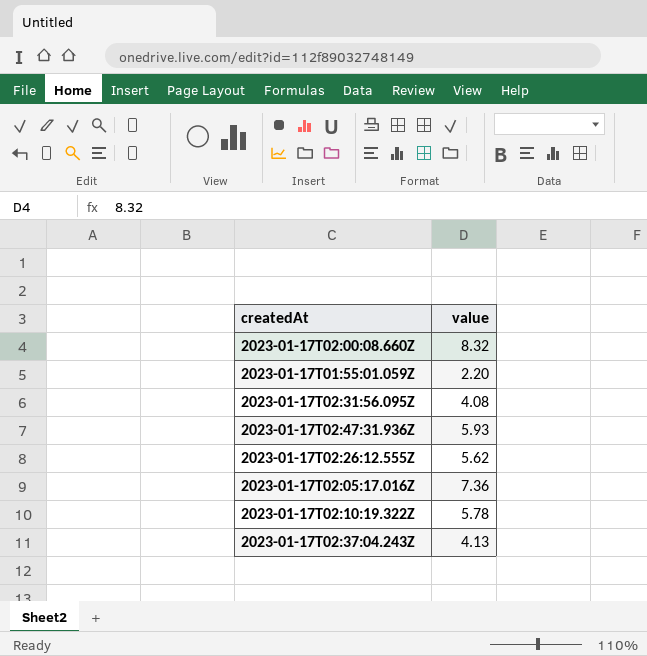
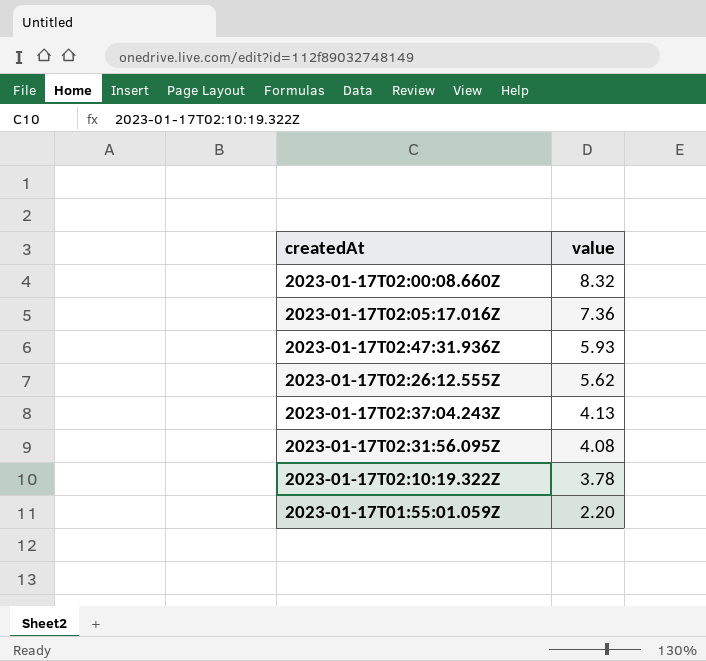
row order: none -> value descending
2023-01-17T02:10:19.322Z | value: 5.78 -> 3.78

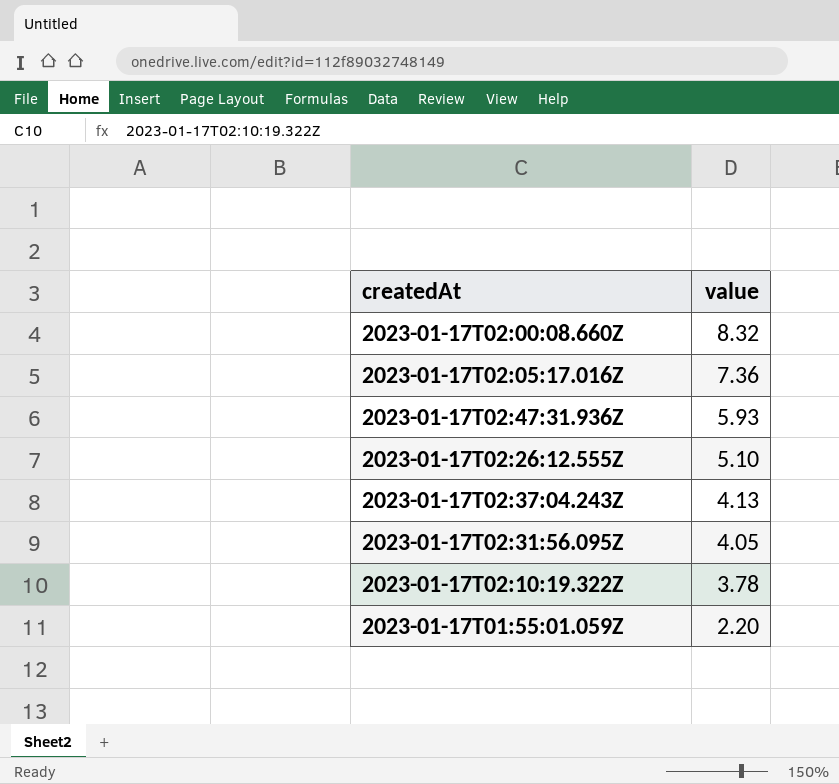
2023-01-17T02:26:12.555Z | value: 5.62 -> 5.10
2023-01-17T02:31:56.095Z | value: 4.08 -> 4.05

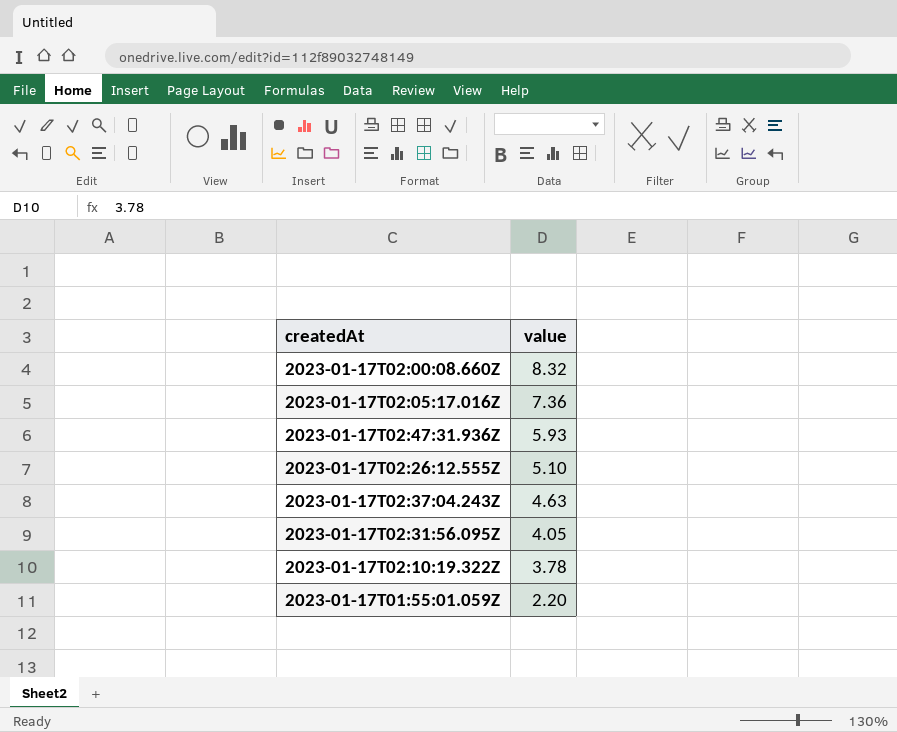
2023-01-17T02:37:04.243Z | value: 4.13 -> 4.63

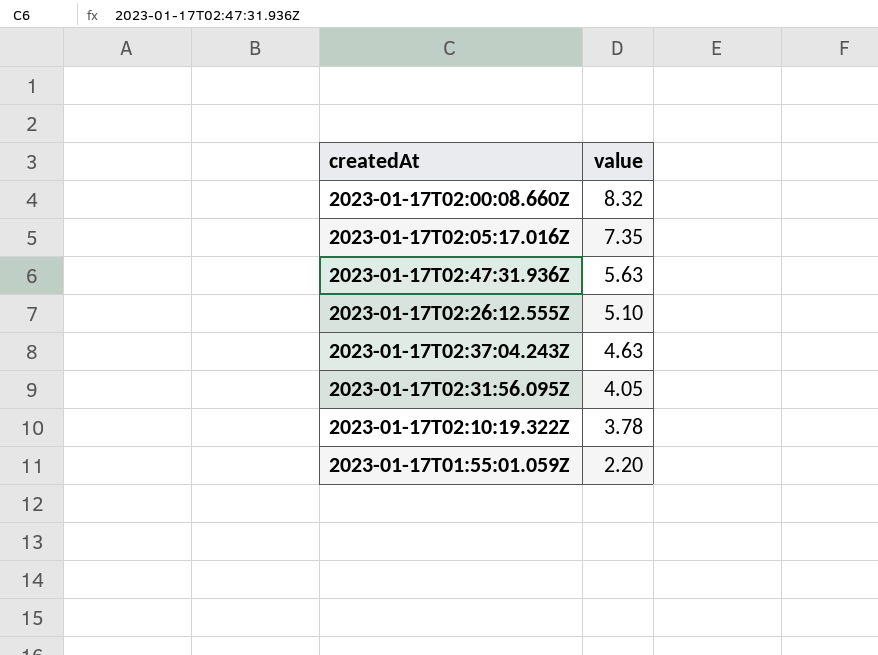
2023-01-17T02:05:17.016Z | value: 7.36 -> 7.35
2023-01-17T02:47:31.936Z | value: 5.93 -> 5.63

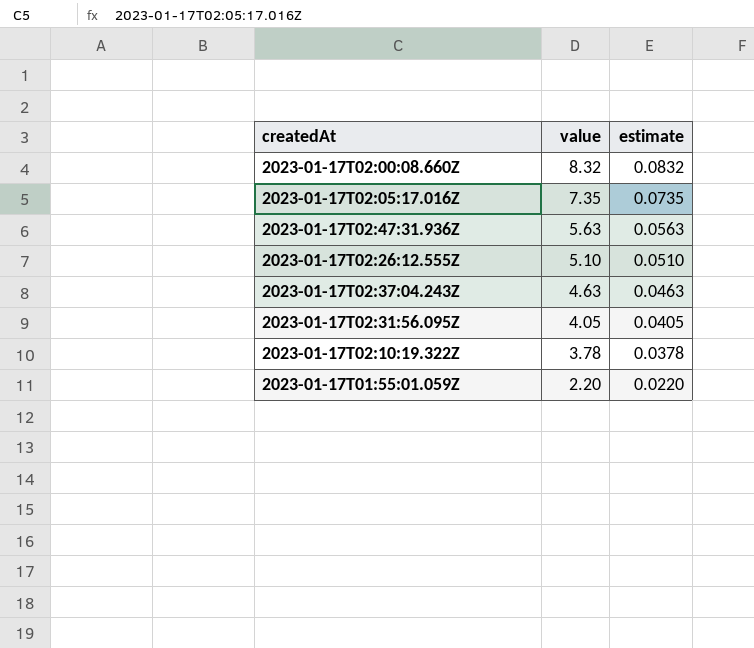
column estimate | formula: none -> [value] * 0.01

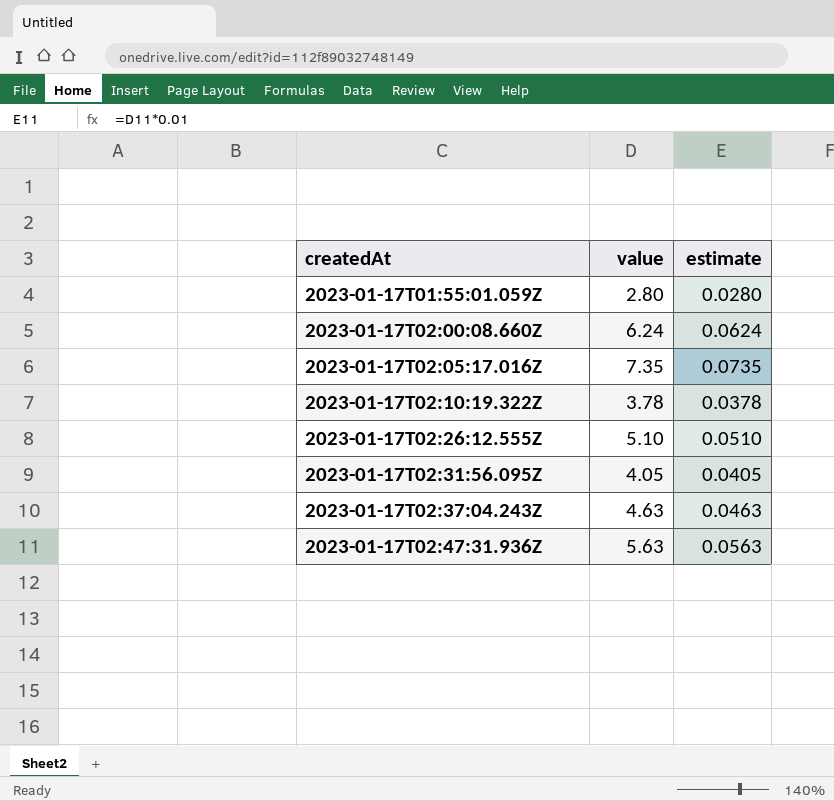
row order: value descending -> createdAt ascending
2023-01-17T01:55:01.059Z | value: 2.20 -> 2.80
2023-01-17T01:55:01.059Z | estimate: 0.0220 -> 0.0280
2023-01-17T02:00:08.660Z | value: 8.32 -> 6.24
2023-01-17T02:00:08.660Z | estimate: 0.0832 -> 0.0624

